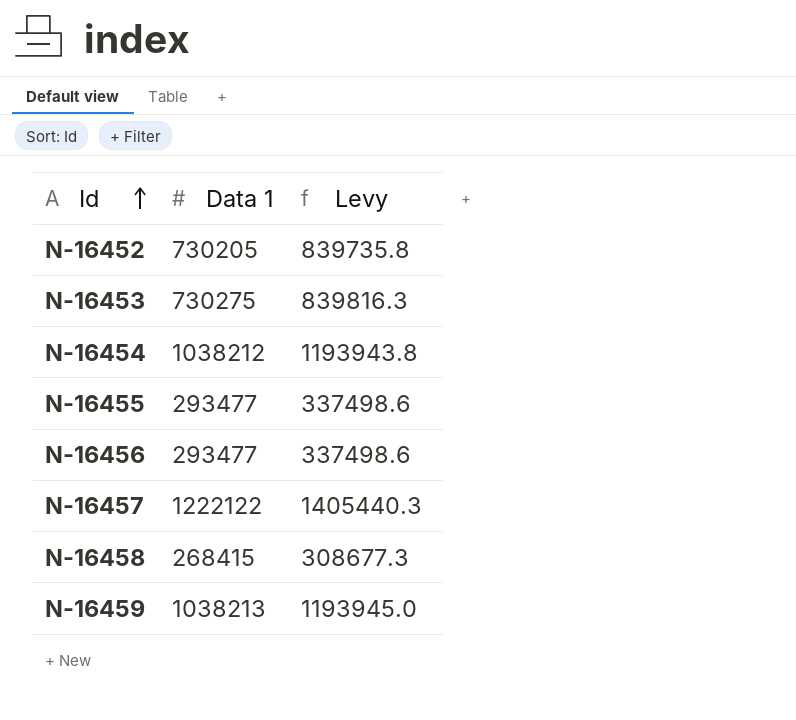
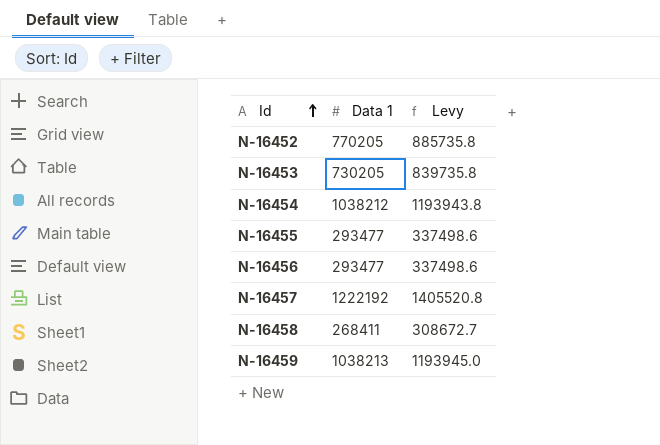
N-16452 | Data 1: 730205 -> 770205
N-16452 | Levy: 839735.8 -> 885735.8
N-16453 | Data 1: 730275 -> 730205
N-16453 | Levy: 839816.3 -> 839735.8
N-16457 | Data 1: 1222122 -> 1222192
N-16457 | Levy: 1405440.3 -> 1405520.8
N-16458 | Data 1: 268415 -> 268411
N-16458 | Levy: 308677.3 -> 308672.7

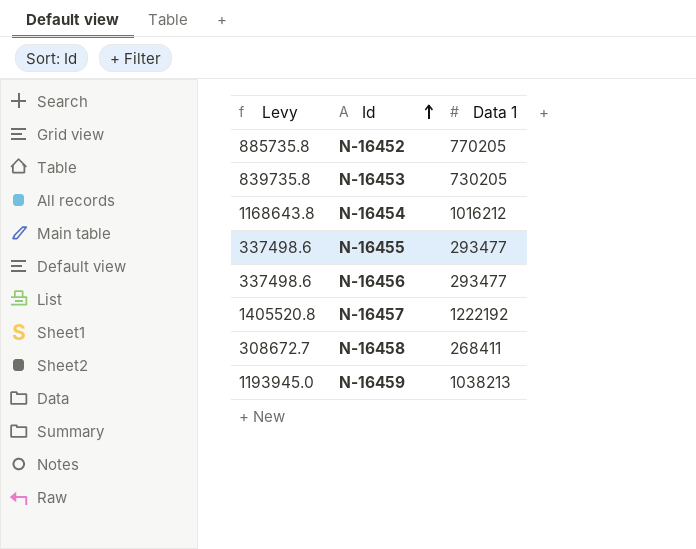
column Levy | position: 3 -> 1
N-16454 | Levy: 1193943.8 -> 1168643.8
N-16454 | Data 1: 1038212 -> 1016212

